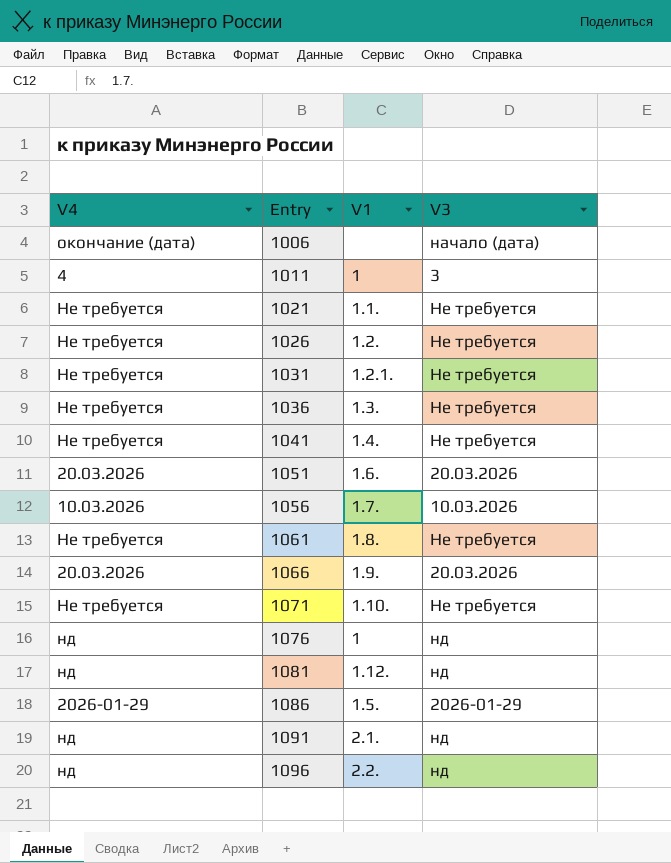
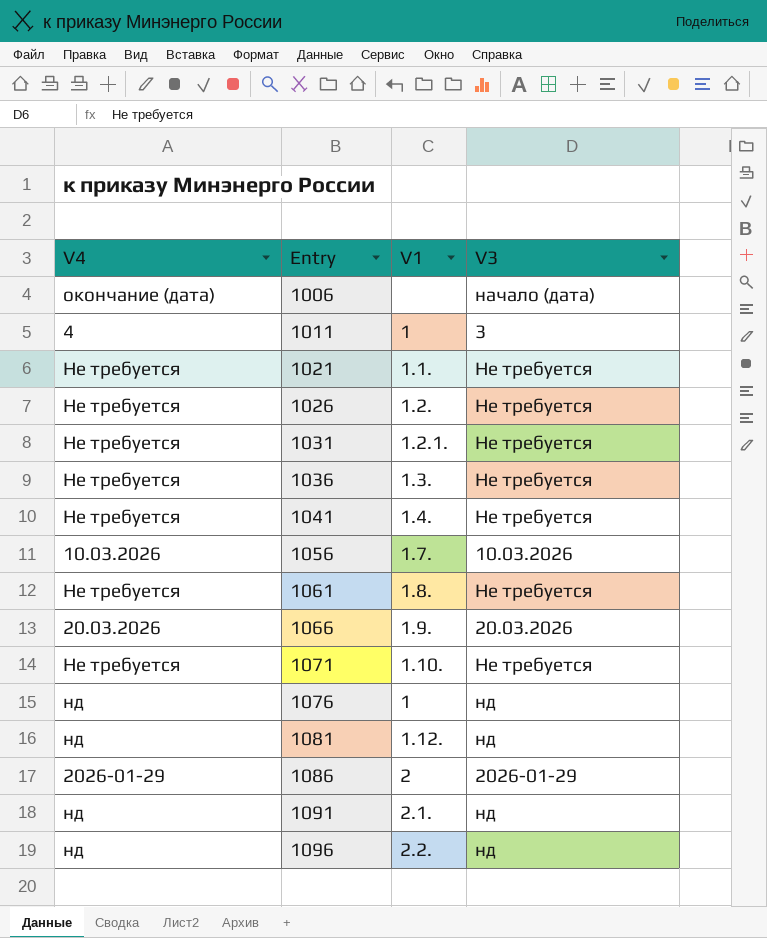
row 1051: 20.03.2026 | 1.6. | 20.03.2026 -> none
1086 | V1: 1.5. -> 2

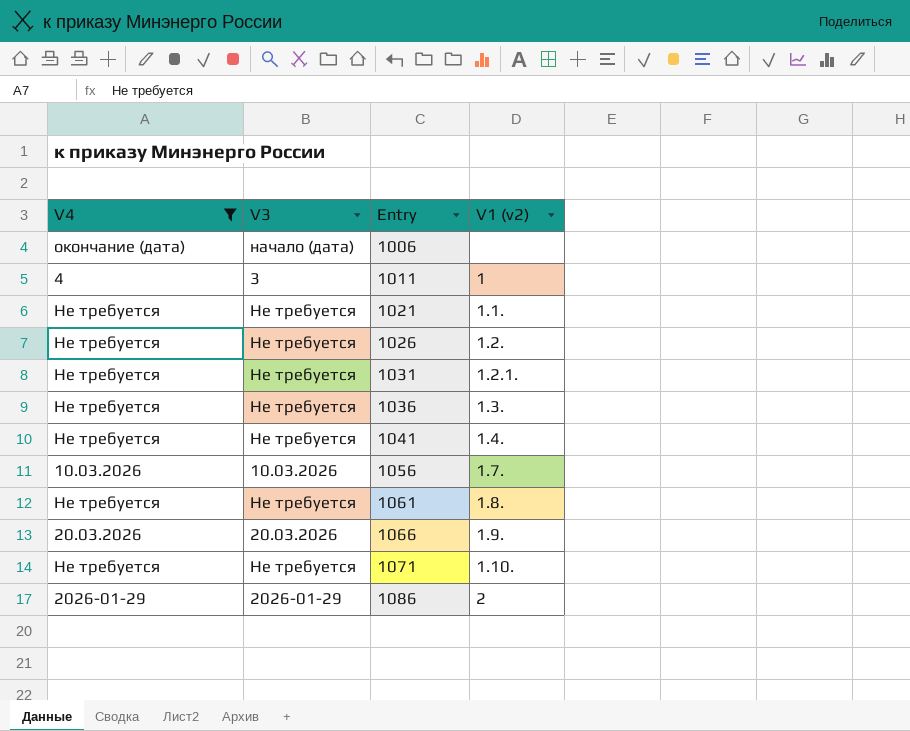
filter: none -> V4 != нд
column V3 | position: 4 -> 2
column name: V1 -> V1 (v2)

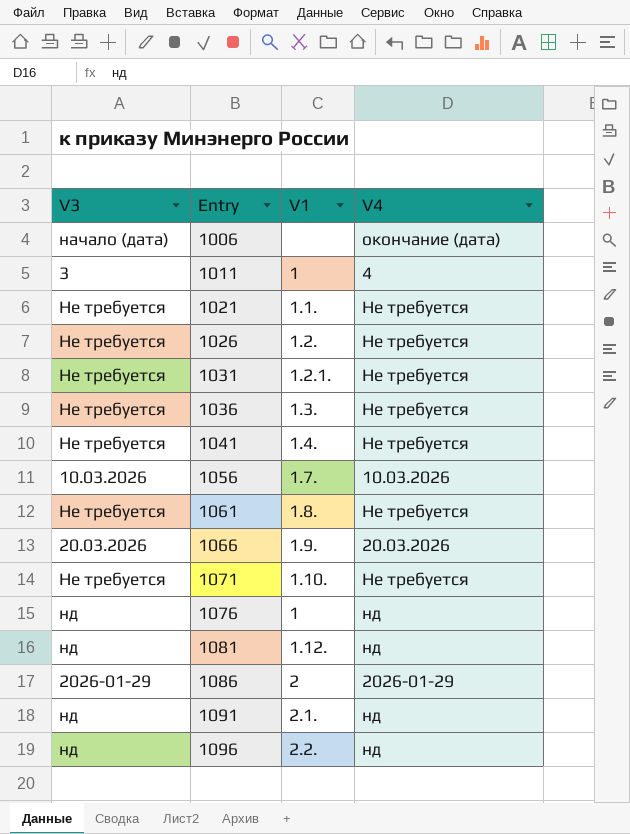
filter: V4 != нд -> none
column name: V1 (v2) -> V1
column V4 | position: 1 -> 4

